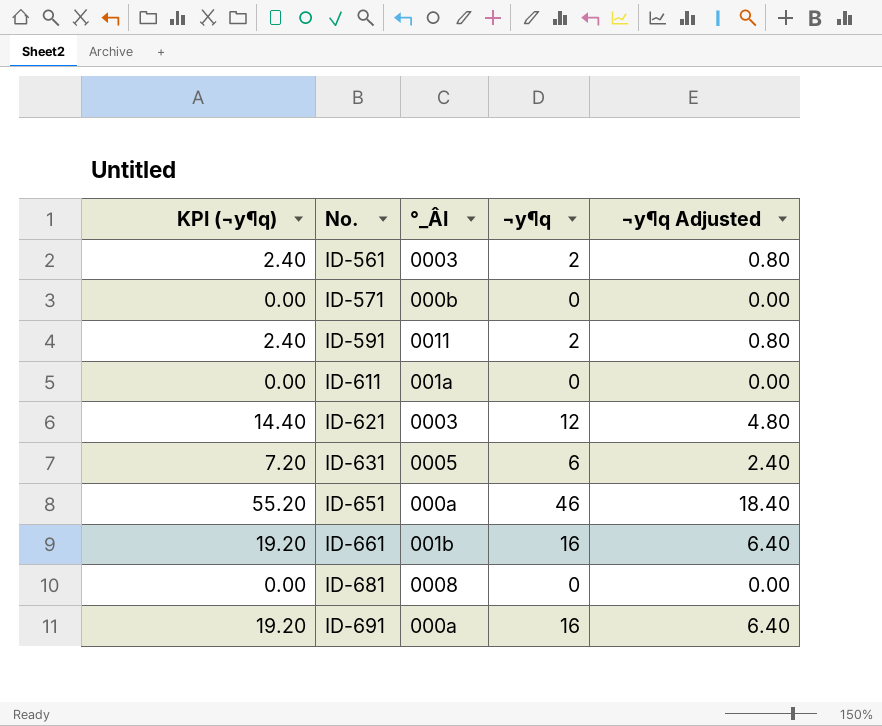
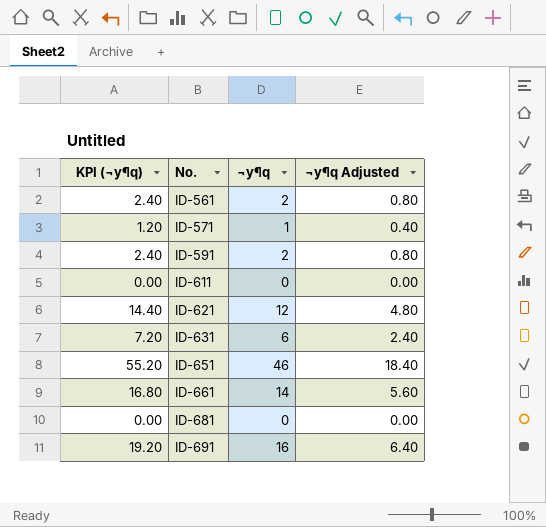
column °_ÂI | position: 3 -> none
ID-571 | KPI (¬y¶q): 0.00 -> 1.20
ID-571 | ¬y¶q: 0 -> 1
ID-571 | ¬y¶q Adjusted: 0.00 -> 0.40
ID-661 | KPI (¬y¶q): 19.20 -> 16.80
ID-661 | ¬y¶q: 16 -> 14
ID-661 | ¬y¶q Adjusted: 6.40 -> 5.60

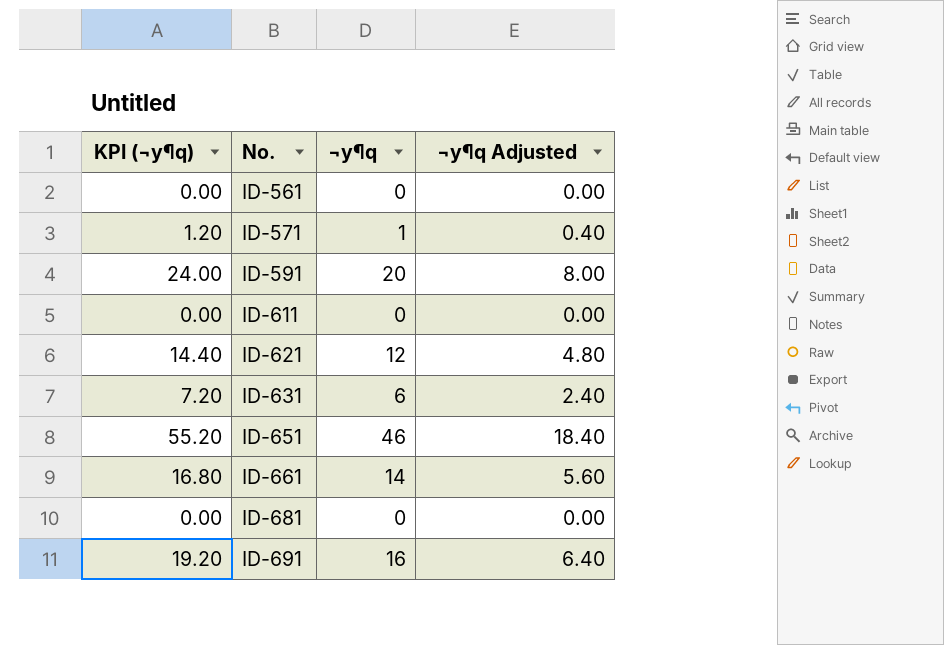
ID-561 | KPI (¬y¶q): 2.40 -> 0.00
ID-561 | ¬y¶q: 2 -> 0
ID-561 | ¬y¶q Adjusted: 0.80 -> 0.00
ID-591 | KPI (¬y¶q): 2.40 -> 24.00
ID-591 | ¬y¶q: 2 -> 20
ID-591 | ¬y¶q Adjusted: 0.80 -> 8.00

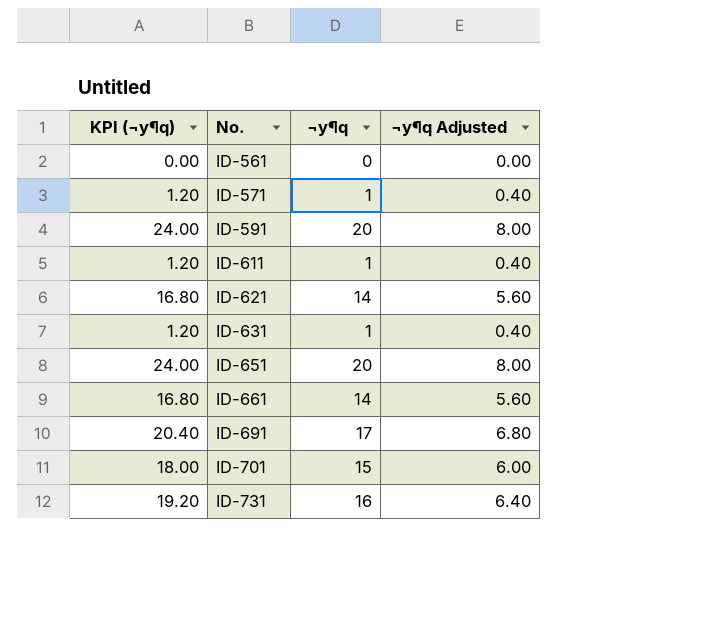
row ID-681: 0.00 | 0 | 0.00 -> none
ID-611 | KPI (¬y¶q): 0.00 -> 1.20
ID-611 | ¬y¶q: 0 -> 1
ID-611 | ¬y¶q Adjusted: 0.00 -> 0.40
ID-621 | KPI (¬y¶q): 14.40 -> 16.80
ID-621 | ¬y¶q: 12 -> 14
ID-621 | ¬y¶q Adjusted: 4.80 -> 5.60
ID-631 | KPI (¬y¶q): 7.20 -> 1.20
ID-631 | ¬y¶q: 6 -> 1
ID-631 | ¬y¶q Adjusted: 2.40 -> 0.40
ID-651 | KPI (¬y¶q): 55.20 -> 24.00
ID-651 | ¬y¶q: 46 -> 20
ID-651 | ¬y¶q Adjusted: 18.40 -> 8.00
ID-691 | KPI (¬y¶q): 19.20 -> 20.40
ID-691 | ¬y¶q: 16 -> 17
ID-691 | ¬y¶q Adjusted: 6.40 -> 6.80
row ID-701: none -> 18.00 | 15 | 6.00
row ID-731: none -> 19.20 | 16 | 6.40

